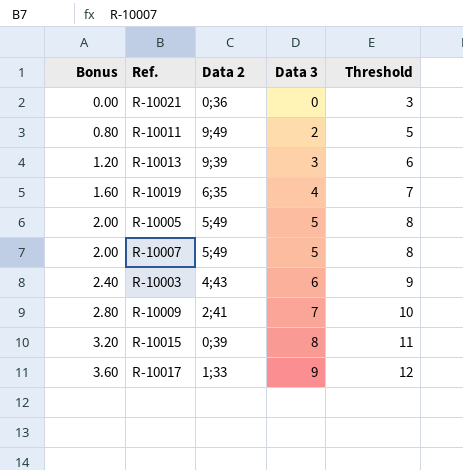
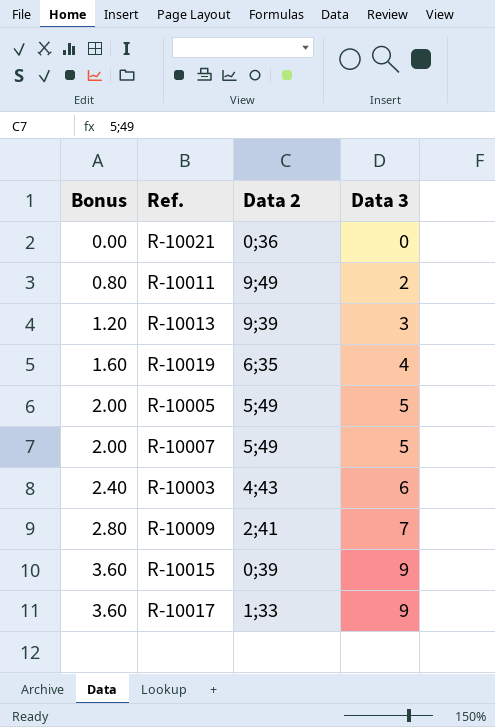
column Threshold | formula: [Data 3] + 3 -> none
R-10015 | Bonus: 3.20 -> 3.60
R-10015 | Data 3: 8 -> 9

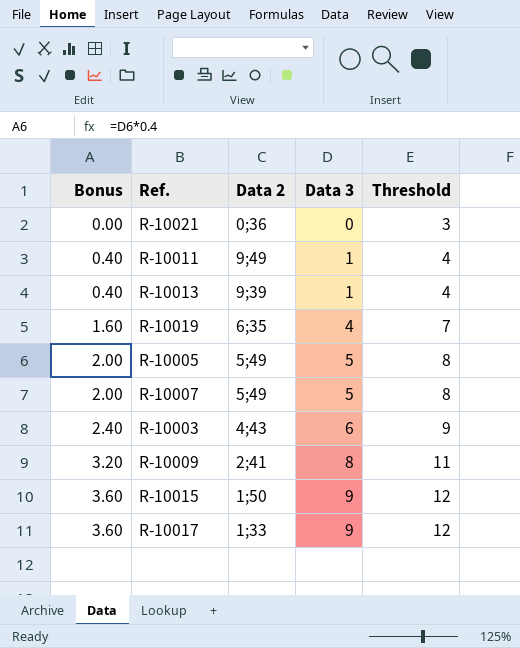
column Threshold | formula: none -> [Data 3] + 3
R-10011 | Bonus: 0.80 -> 0.40
R-10011 | Data 3: 2 -> 1
R-10013 | Bonus: 1.20 -> 0.40
R-10013 | Data 3: 3 -> 1
R-10009 | Bonus: 2.80 -> 3.20
R-10009 | Data 3: 7 -> 8
R-10015 | Data 2: 0;39 -> 1;50

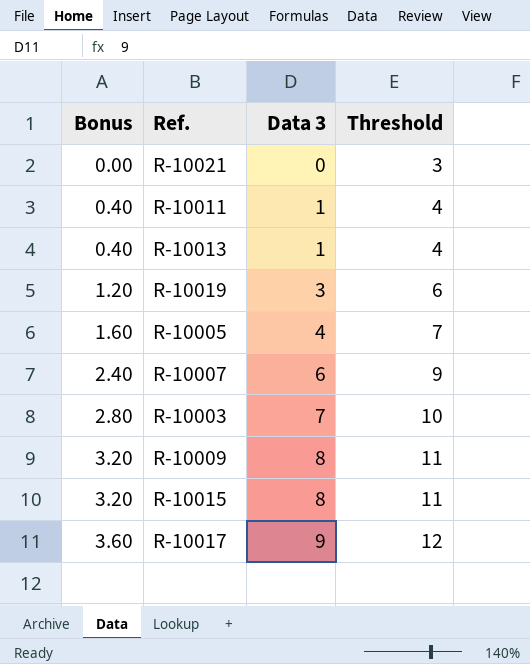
column Data 2 | position: 3 -> none
R-10019 | Bonus: 1.60 -> 1.20
R-10019 | Data 3: 4 -> 3
R-10019 | Threshold: 7 -> 6
R-10005 | Bonus: 2.00 -> 1.60
R-10005 | Data 3: 5 -> 4
R-10005 | Threshold: 8 -> 7
R-10007 | Bonus: 2.00 -> 2.40
R-10007 | Data 3: 5 -> 6
R-10007 | Threshold: 8 -> 9
R-10003 | Bonus: 2.40 -> 2.80
R-10003 | Data 3: 6 -> 7
R-10003 | Threshold: 9 -> 10
R-10015 | Bonus: 3.60 -> 3.20
R-10015 | Data 3: 9 -> 8
R-10015 | Threshold: 12 -> 11

